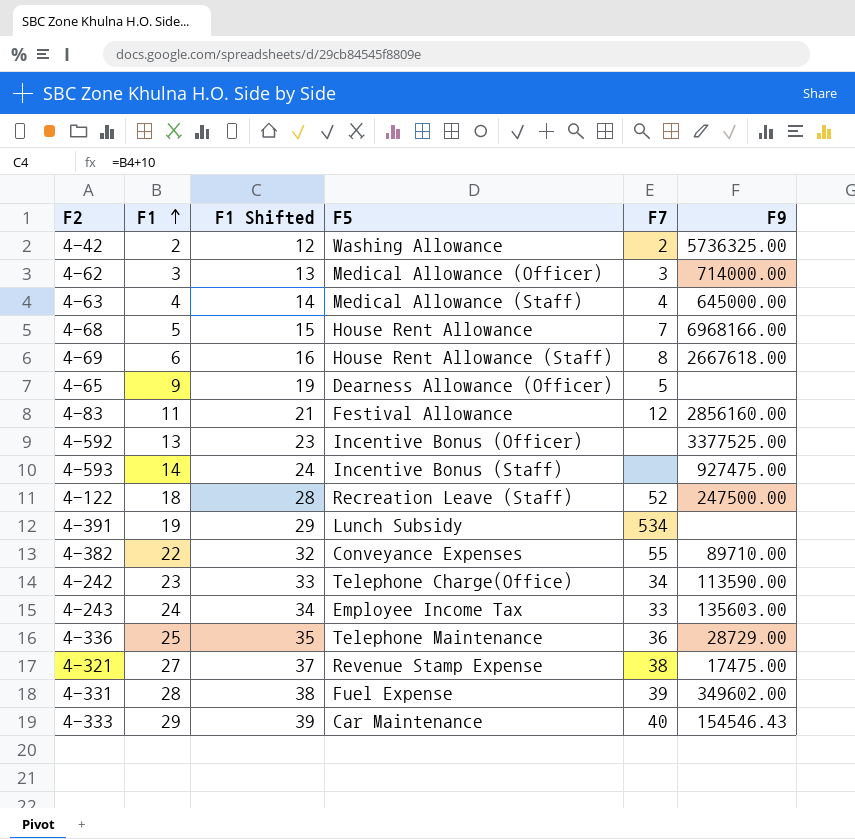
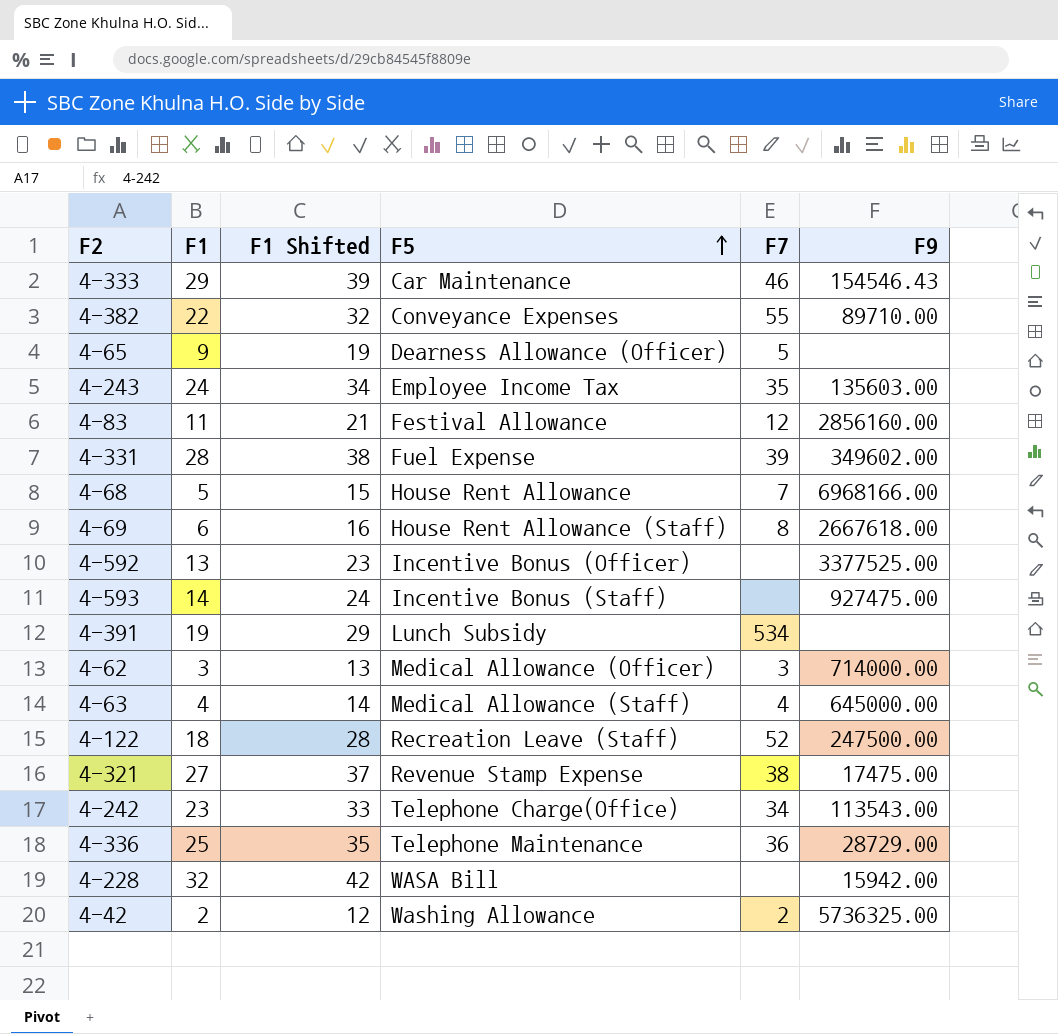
row order: F1 ascending -> F5 ascending
4-333 | F7: 40 -> 46
4-243 | F7: 33 -> 35
4-242 | F9: 113590.00 -> 113543.00
row 4-228: none -> 32 | 42 | WASA Bill | none | 15942.00

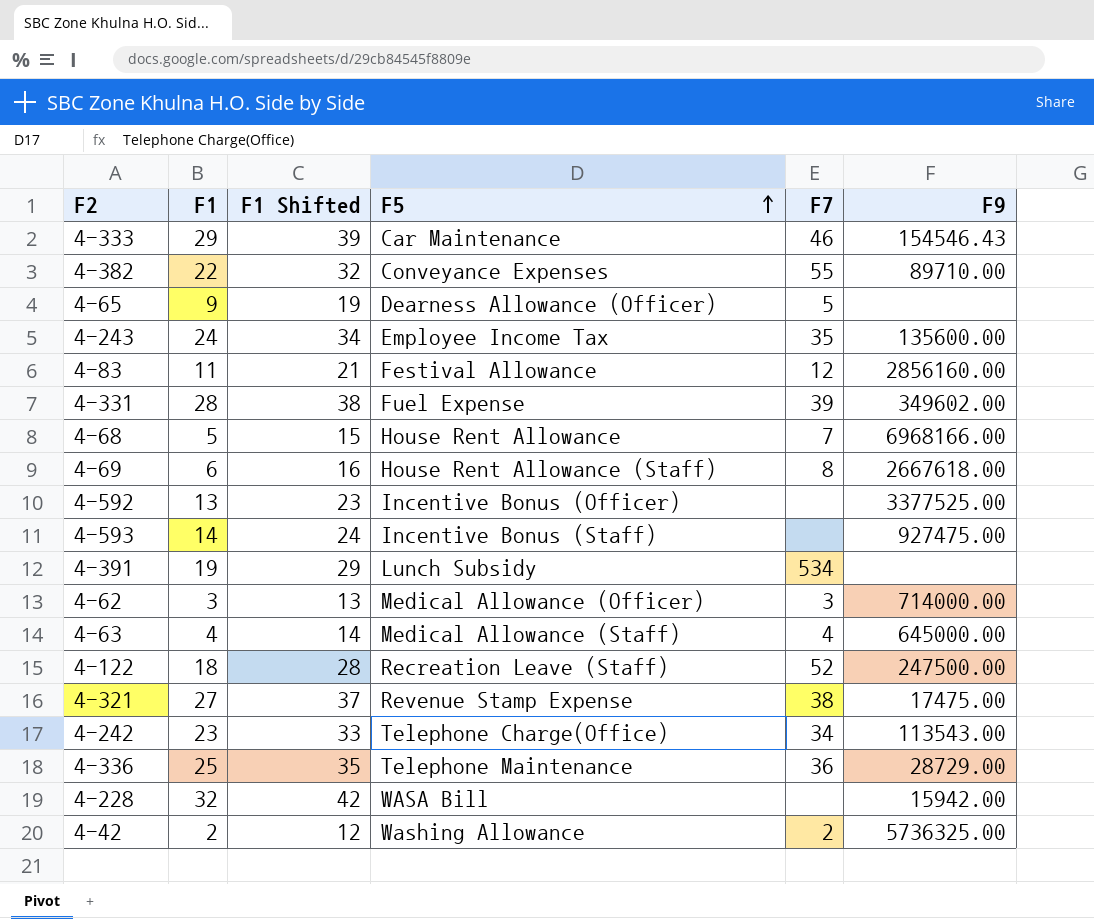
4-243 | F9: 135603.00 -> 135600.00

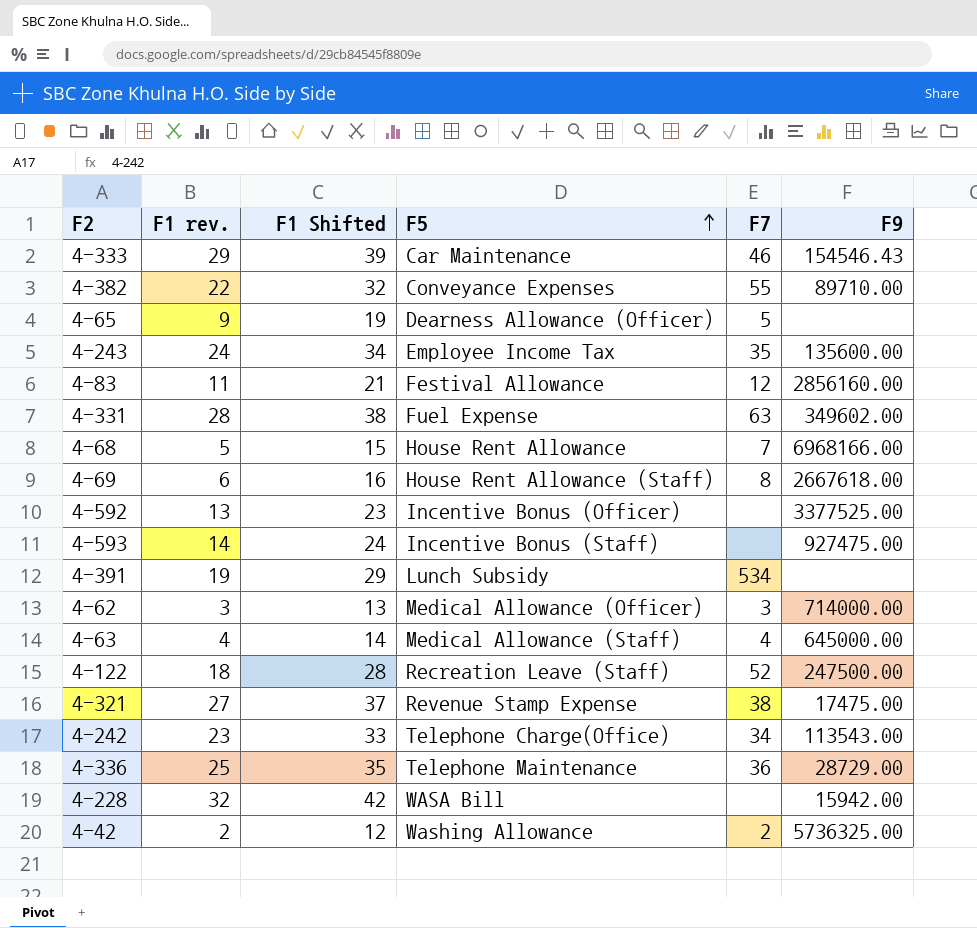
column name: F1 -> F1 rev.
4-331 | F7: 39 -> 63

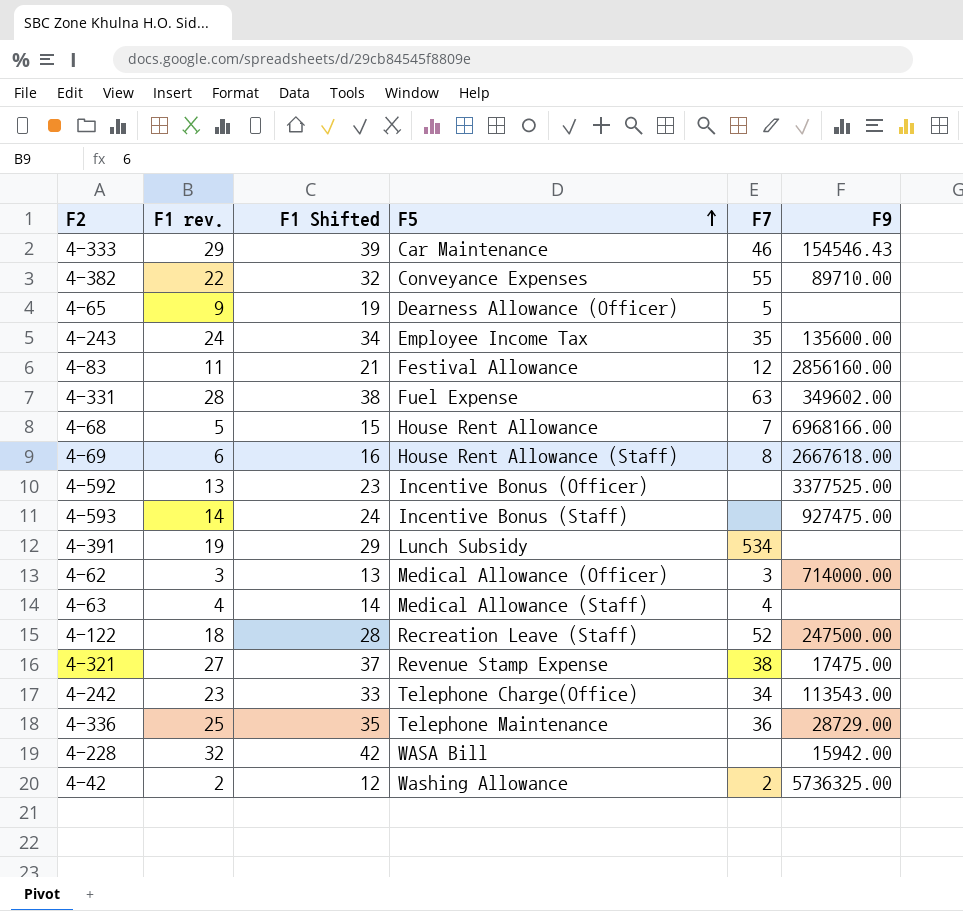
4-63 | F9: 645000.00 -> none

